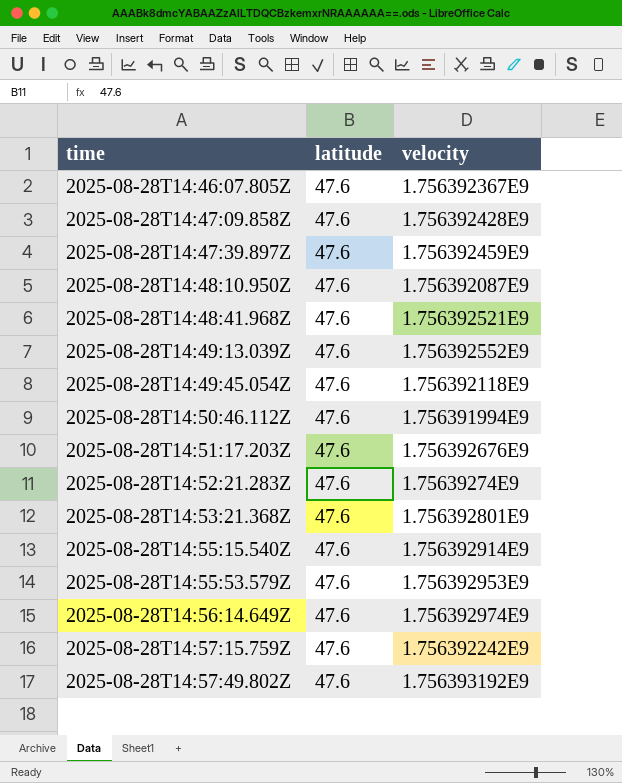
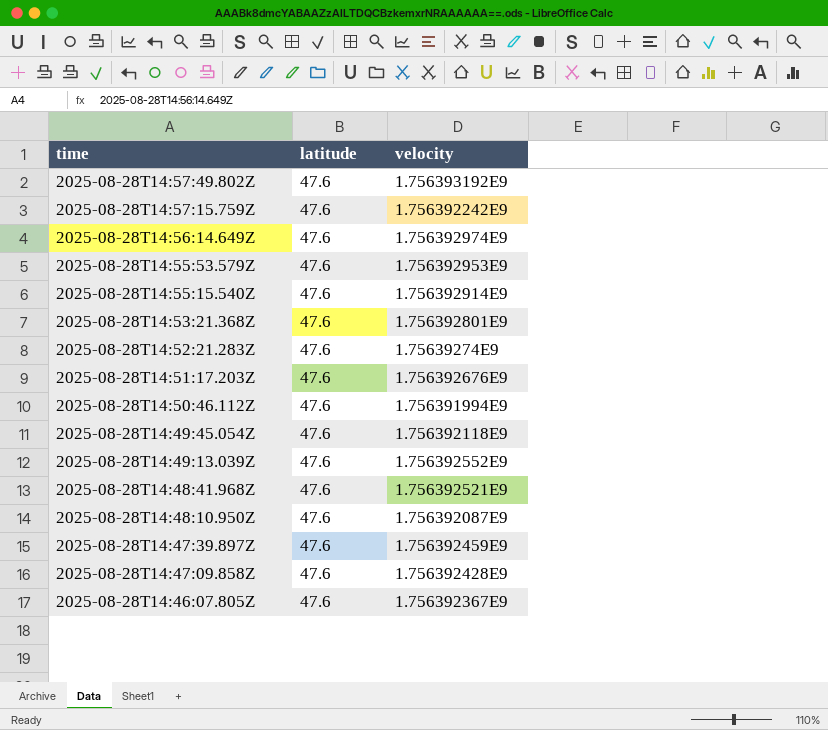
row order: time ascending -> time descending

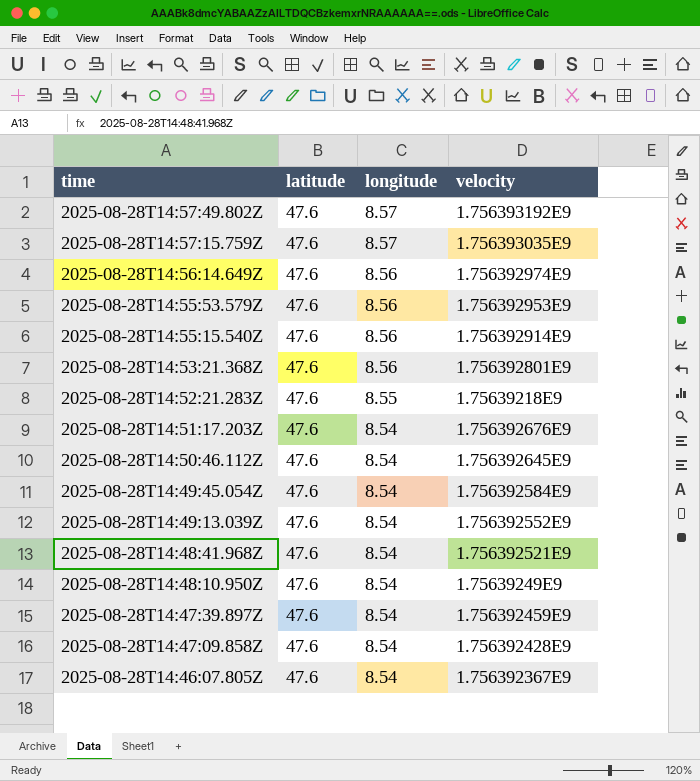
column longitude | position: none -> 3
2025-08-28T14:57:15.759Z | velocity: 1.756392242E9 -> 1.756393035E9
2025-08-28T14:52:21.283Z | velocity: 1.75639274E9 -> 1.75639218E9
2025-08-28T14:50:46.112Z | velocity: 1.756391994E9 -> 1.756392645E9
2025-08-28T14:49:45.054Z | velocity: 1.756392118E9 -> 1.756392584E9
2025-08-28T14:48:10.950Z | velocity: 1.756392087E9 -> 1.75639249E9

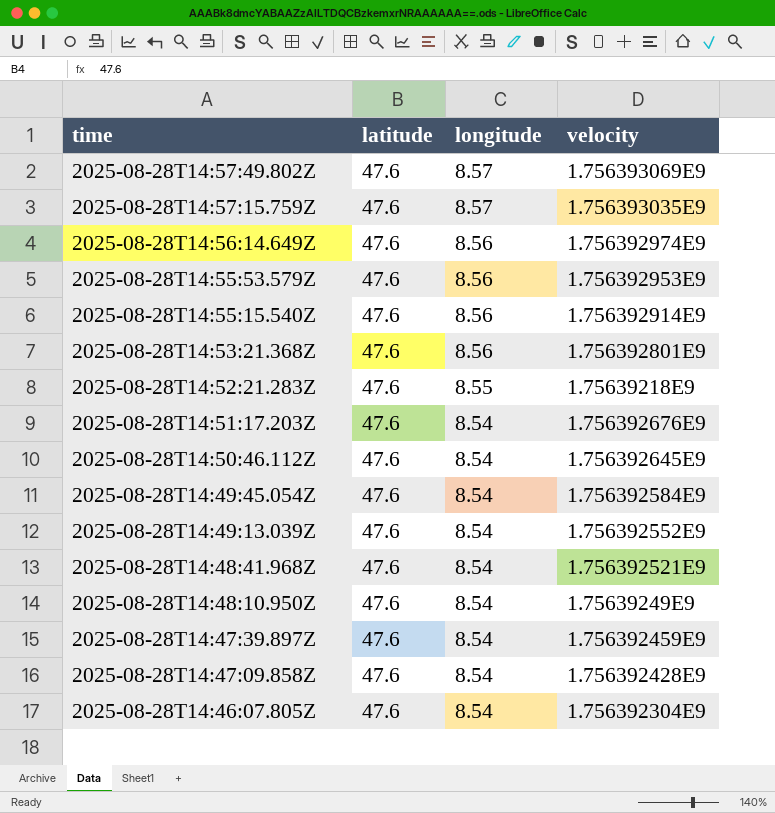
2025-08-28T14:57:49.802Z | velocity: 1.756393192E9 -> 1.756393069E9
2025-08-28T14:46:07.805Z | velocity: 1.756392367E9 -> 1.756392304E9

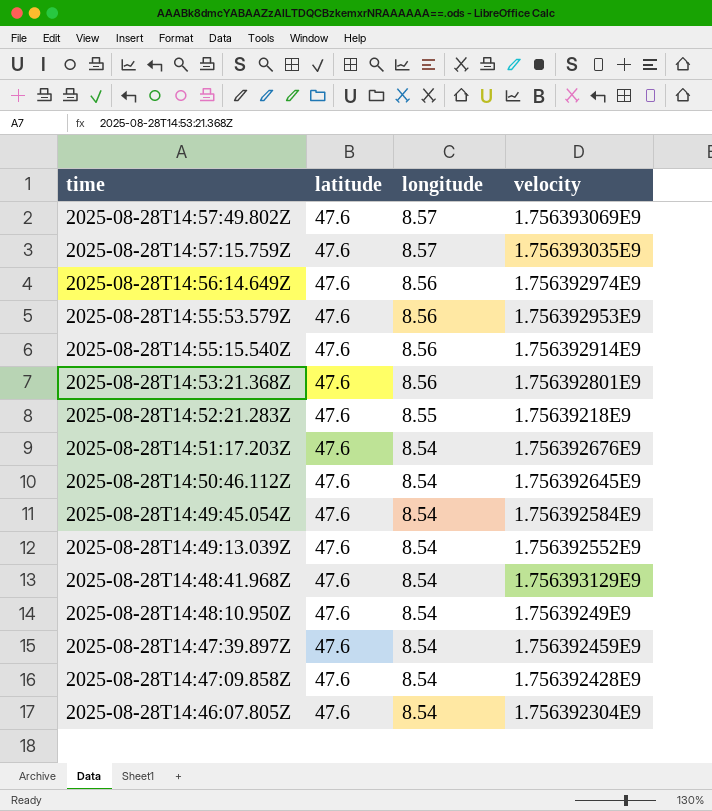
2025-08-28T14:48:41.968Z | velocity: 1.756392521E9 -> 1.756393129E9

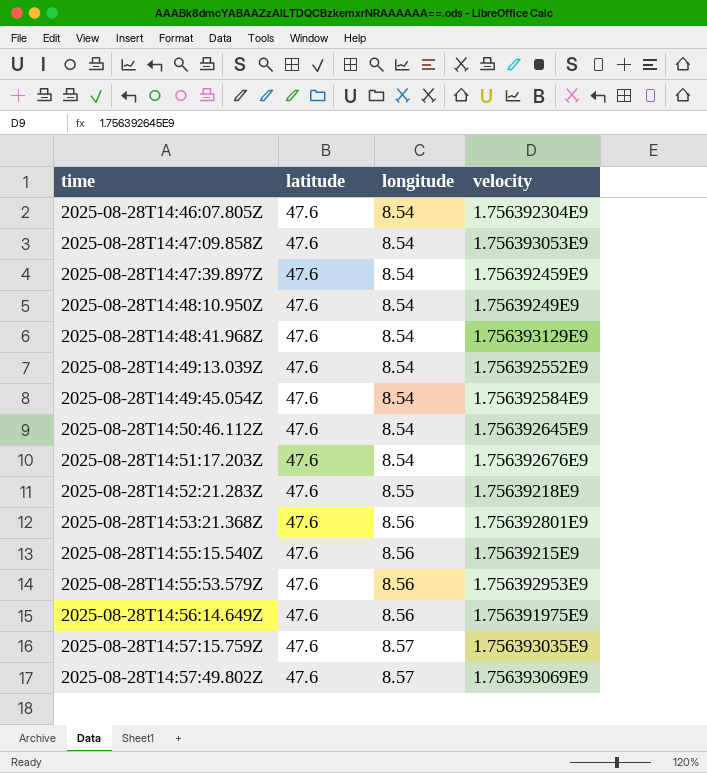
row order: time descending -> time ascending
2025-08-28T14:47:09.858Z | velocity: 1.756392428E9 -> 1.756393053E9
2025-08-28T14:55:15.540Z | velocity: 1.756392914E9 -> 1.75639215E9
2025-08-28T14:56:14.649Z | velocity: 1.756392974E9 -> 1.756391975E9

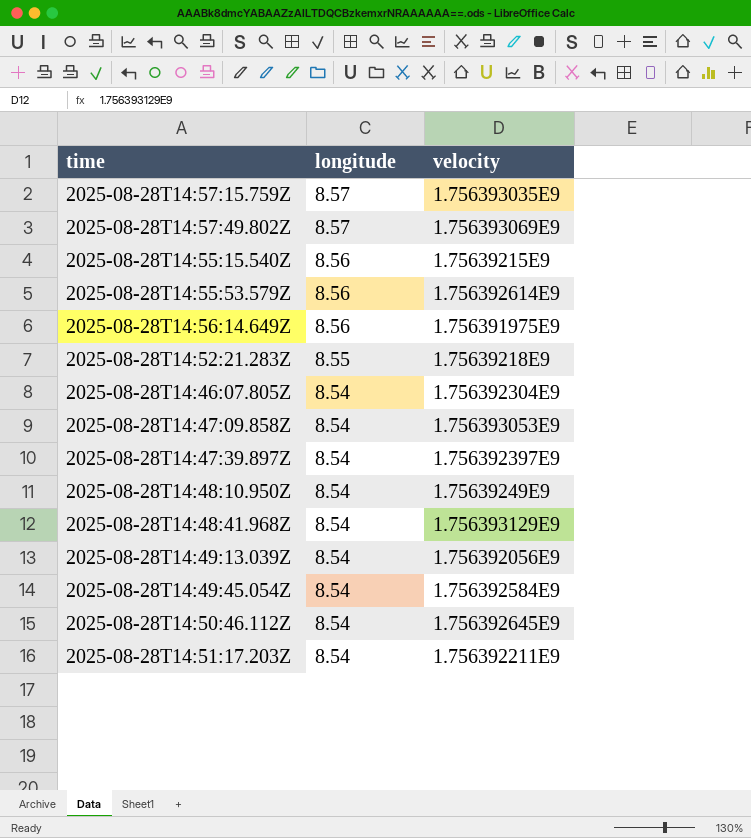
row order: time ascending -> longitude descending
column latitude | position: 2 -> none
row 2025-08-28T14:53:21.368Z: 47.6 | 8.56 | 1.756392801E9 -> none
2025-08-28T14:55:53.579Z | velocity: 1.756392953E9 -> 1.756392614E9
2025-08-28T14:47:39.897Z | velocity: 1.756392459E9 -> 1.756392397E9
2025-08-28T14:49:13.039Z | velocity: 1.756392552E9 -> 1.756392056E9
2025-08-28T14:51:17.203Z | velocity: 1.756392676E9 -> 1.756392211E9

